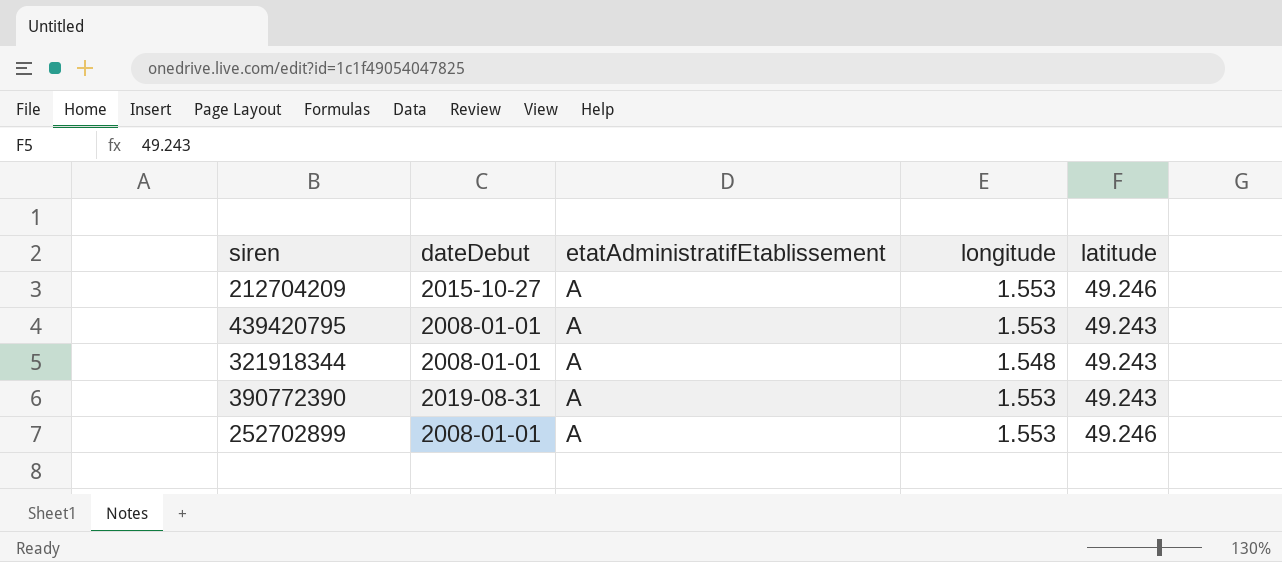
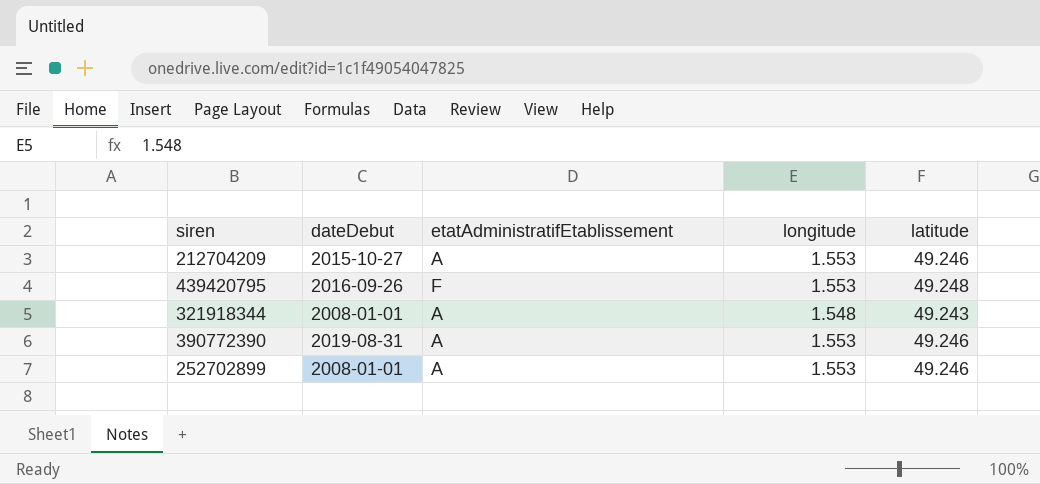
439420795 | dateDebut: 2008-01-01 -> 2016-09-26
439420795 | etatAdministratifEtablissement: A -> F
439420795 | latitude: 49.243 -> 49.248
390772390 | latitude: 49.243 -> 49.246

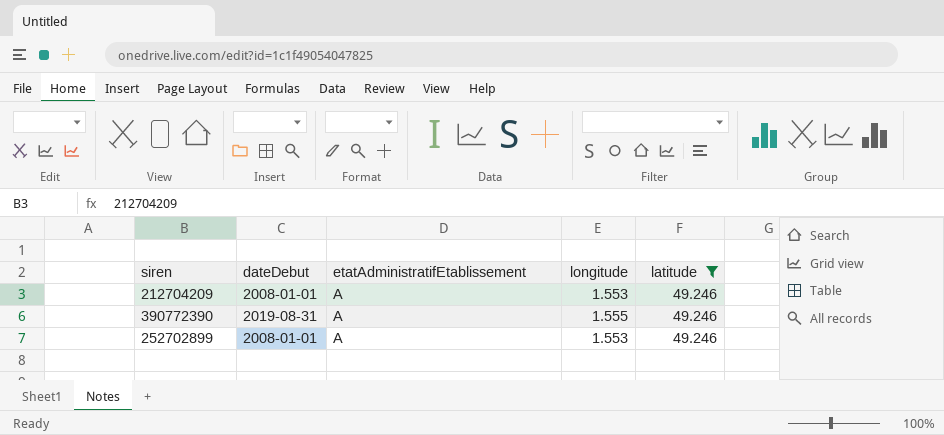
filter: none -> latitude = 49.246
212704209 | dateDebut: 2015-10-27 -> 2008-01-01
390772390 | longitude: 1.553 -> 1.555

